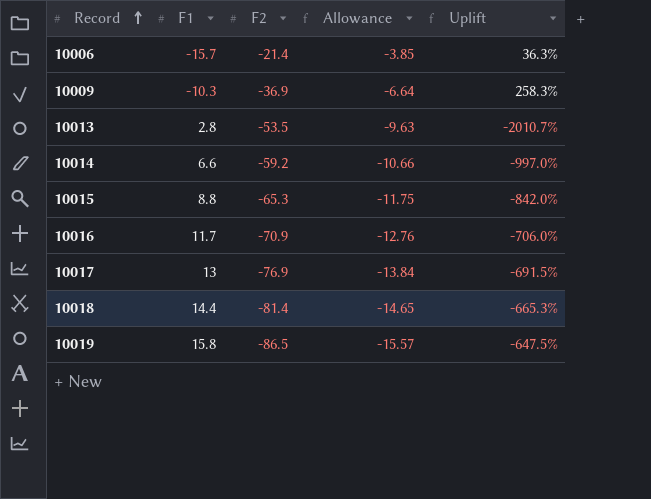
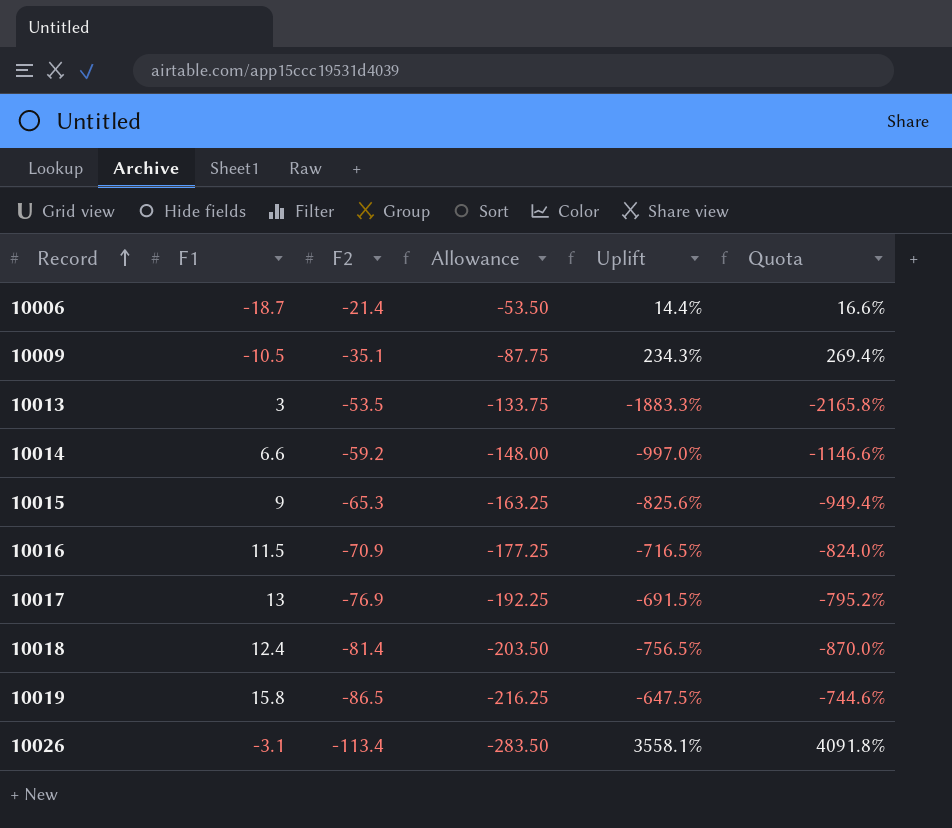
column Allowance | formula: [F2] * 0.18 -> [F2] * 2.5
column Quota | formula: none -> [Uplift] * 1.15
10006 | F1: -15.7 -> -18.7
10006 | Uplift: 36.3% -> 14.4%
10009 | F1: -10.3 -> -10.5
10009 | F2: -36.9 -> -35.1
10009 | Uplift: 258.3% -> 234.3%
10013 | F1: 2.8 -> 3
10013 | Uplift: -2010.7% -> -1883.3%
10015 | F1: 8.8 -> 9
10015 | Uplift: -842.0% -> -825.6%
10016 | F1: 11.7 -> 11.5
10016 | Uplift: -706.0% -> -716.5%
10018 | F1: 14.4 -> 12.4
10018 | Uplift: -665.3% -> -756.5%
row 10026: none -> -3.1 | -113.4 | -283.50 | 3558.1% | 4091.8%

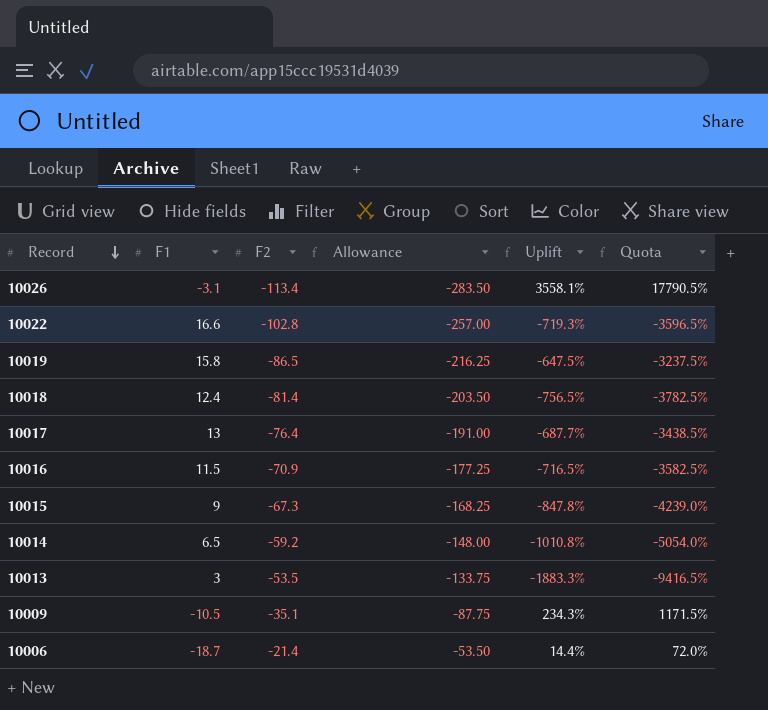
row order: Record ascending -> Record descending
column Quota | formula: [Uplift] * 1.15 -> [Uplift] * 5
row 10022: none -> 16.6 | -102.8 | -257.00 | -719.3% | -3596.5%
10017 | F2: -76.9 -> -76.4
10017 | Allowance: -192.25 -> -191.00
10017 | Uplift: -691.5% -> -687.7%
10015 | F2: -65.3 -> -67.3
10015 | Allowance: -163.25 -> -168.25
10015 | Uplift: -825.6% -> -847.8%
10014 | F1: 6.6 -> 6.5
10014 | Uplift: -997.0% -> -1010.8%

